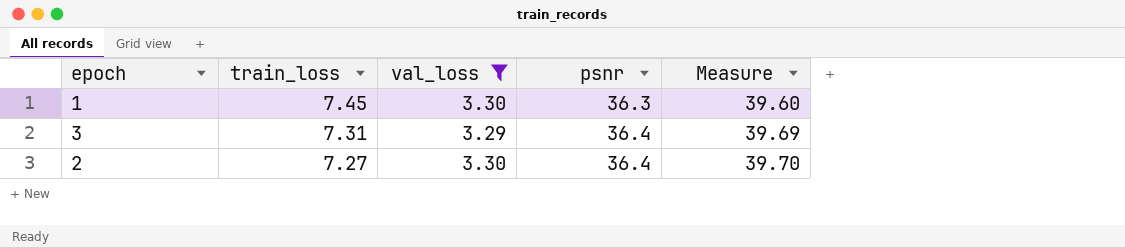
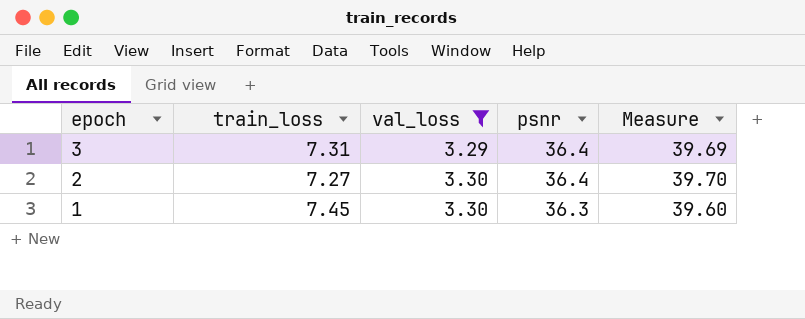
row order: train_loss descending -> epoch descending

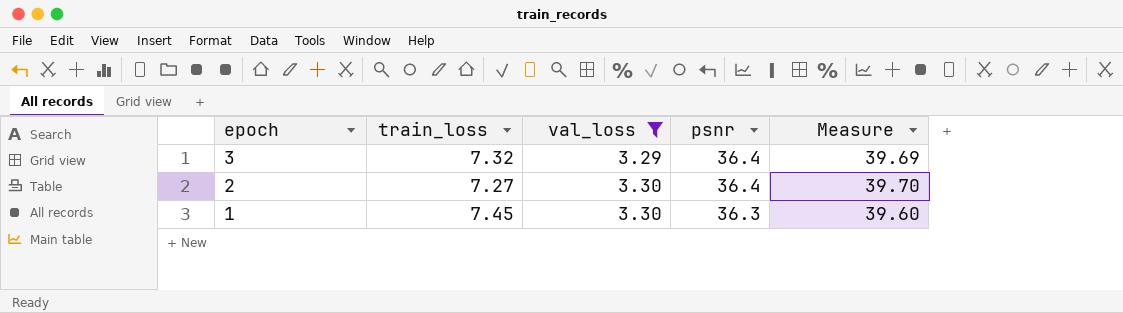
3 | train_loss: 7.31 -> 7.32

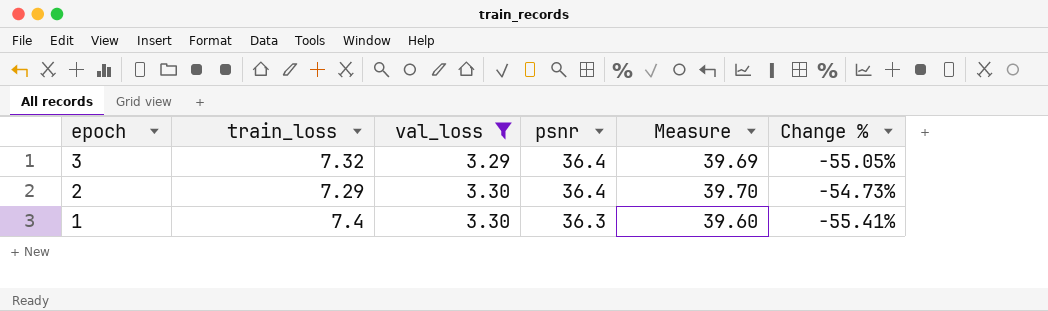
column Change % | formula: none -> ([val_loss] - [train_loss]) / [train_loss]
2 | train_loss: 7.27 -> 7.29
1 | train_loss: 7.45 -> 7.4

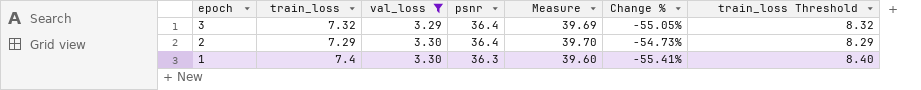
column train_loss Threshold | formula: none -> [train_loss] + 1

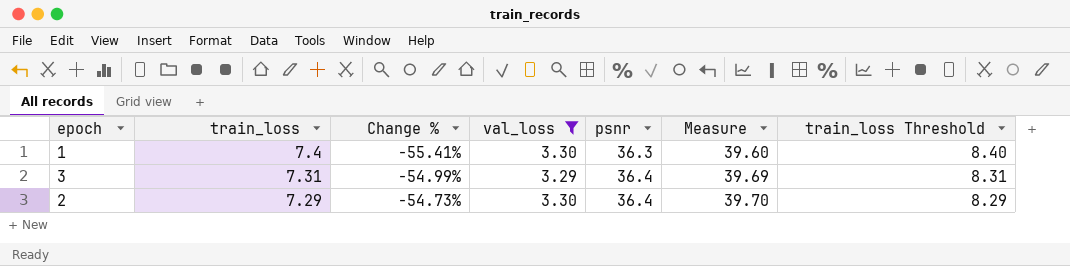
row order: epoch descending -> train_loss descending
column Change % | position: 6 -> 3
3 | train_loss: 7.32 -> 7.31
3 | Change %: -55.05% -> -54.99%
3 | train_loss Threshold: 8.32 -> 8.31

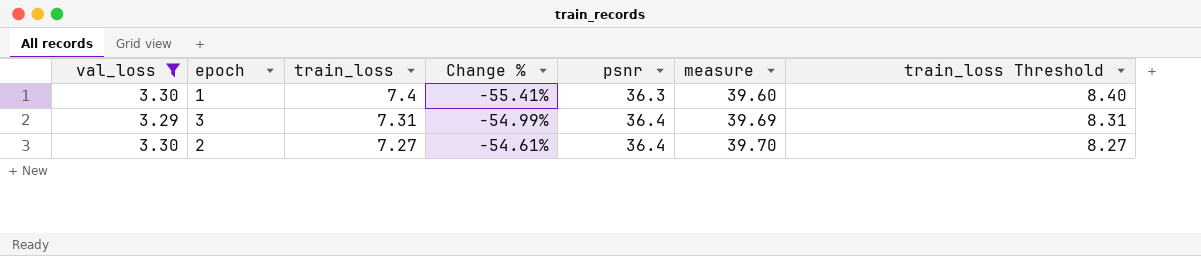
column val_loss | position: 4 -> 1
column name: Measure -> measure
2 | train_loss: 7.29 -> 7.27
2 | Change %: -54.73% -> -54.61%
2 | train_loss Threshold: 8.29 -> 8.27

